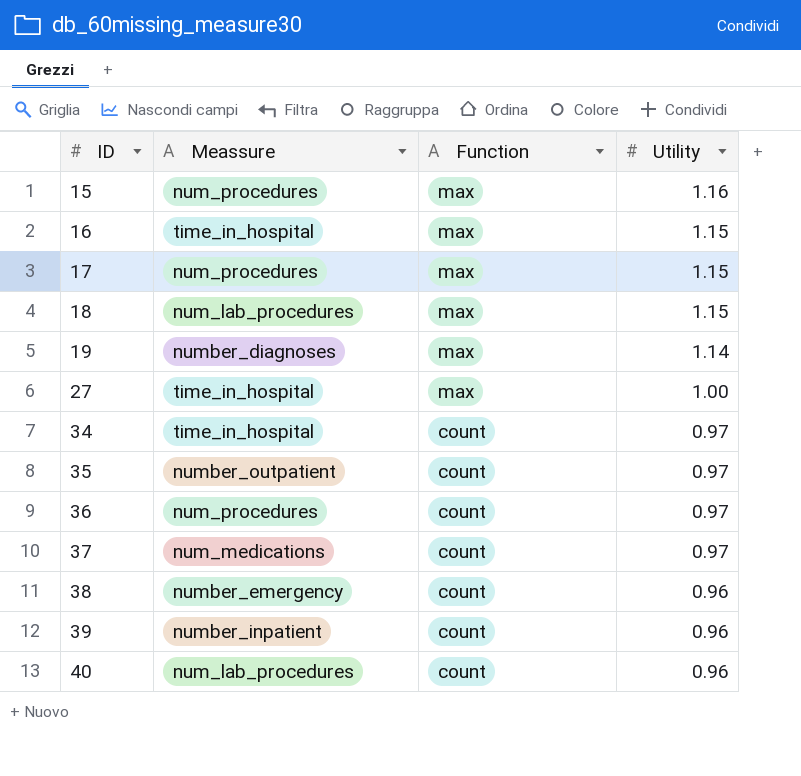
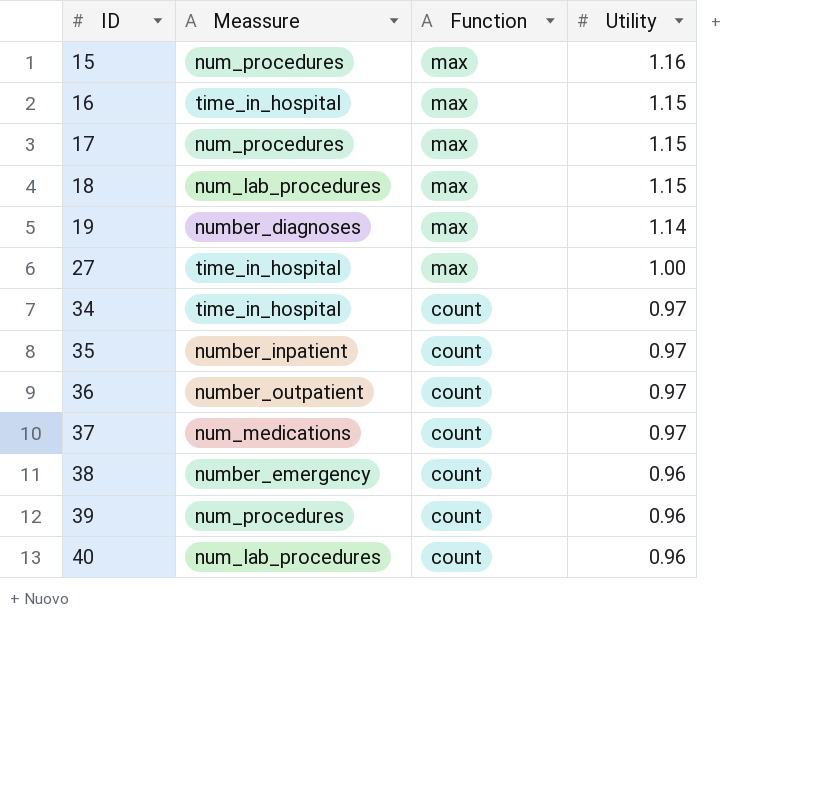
35 | Meassure: number_outpatient -> number_inpatient
36 | Meassure: num_procedures -> number_outpatient
39 | Meassure: number_inpatient -> num_procedures

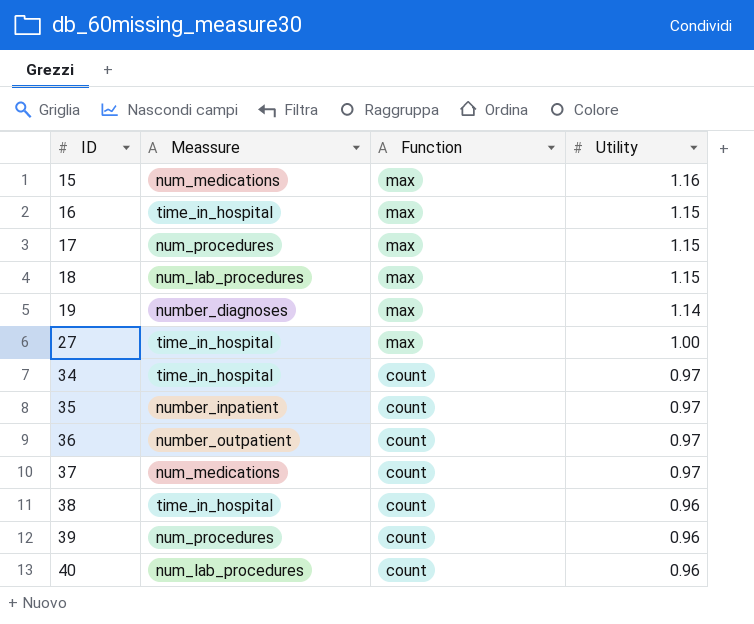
15 | Meassure: num_procedures -> num_medications
38 | Meassure: number_emergency -> time_in_hospital

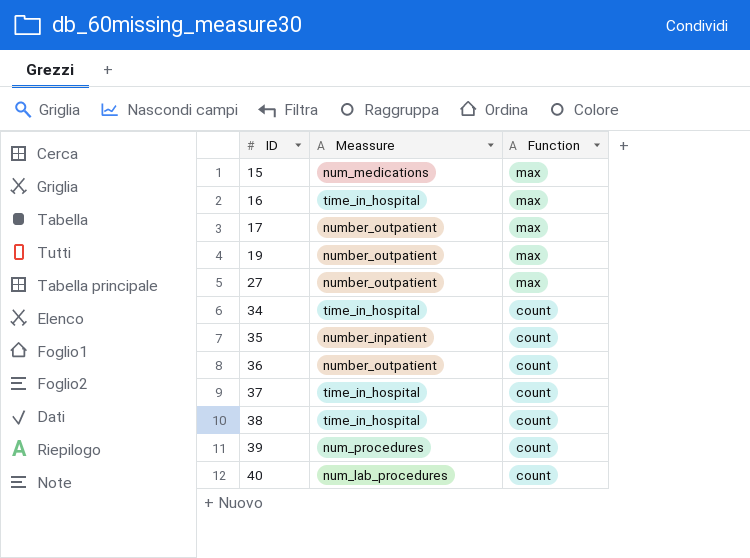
column Utility | position: 4 -> none
row 18: num_lab_procedures | max | 1.15 -> none
17 | Meassure: num_procedures -> number_outpatient
19 | Meassure: number_diagnoses -> number_outpatient
27 | Meassure: time_in_hospital -> number_outpatient
37 | Meassure: num_medications -> time_in_hospital

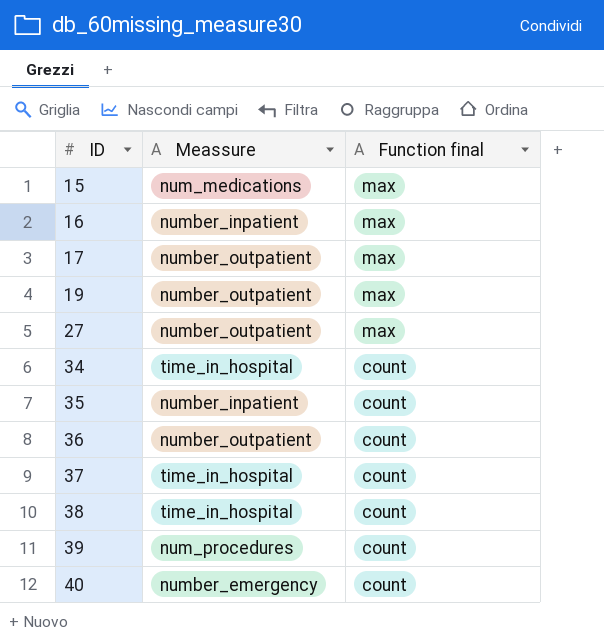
column name: Function -> Function final
16 | Meassure: time_in_hospital -> number_inpatient
40 | Meassure: num_lab_procedures -> number_emergency

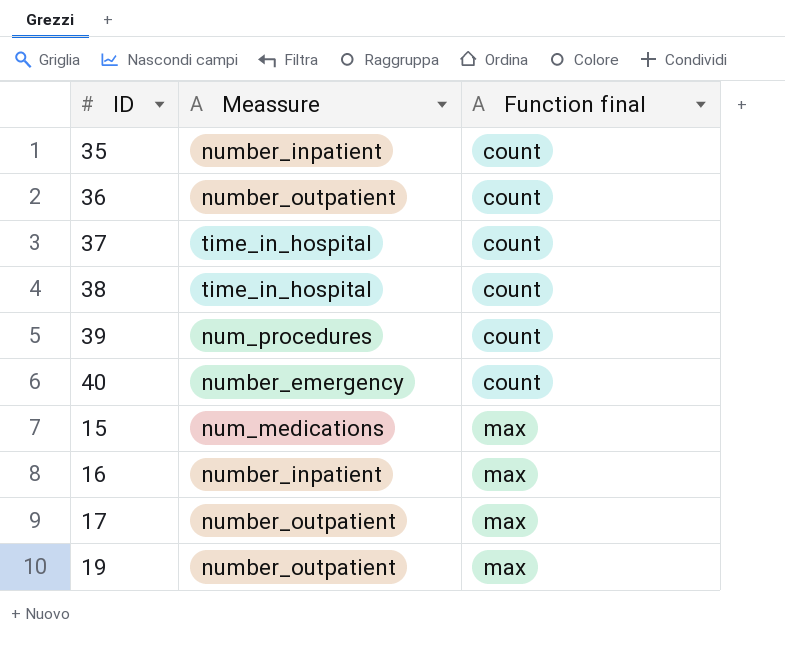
row order: ID ascending -> Function final ascending
row 27: number_outpatient | max -> none
row 34: time_in_hospital | count -> none

